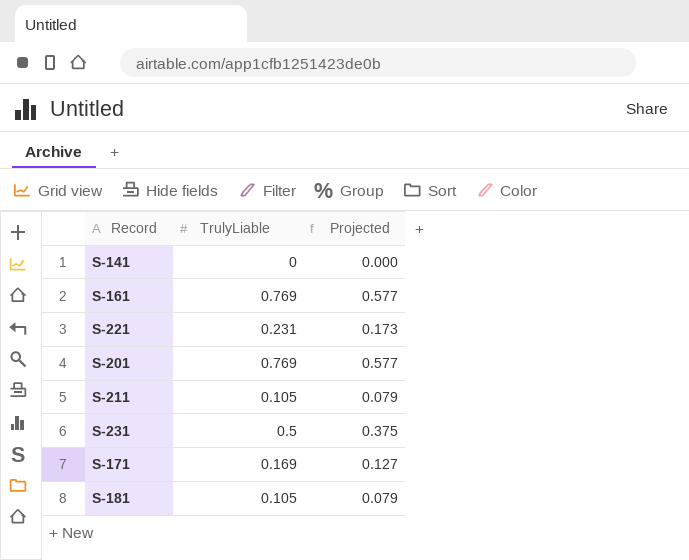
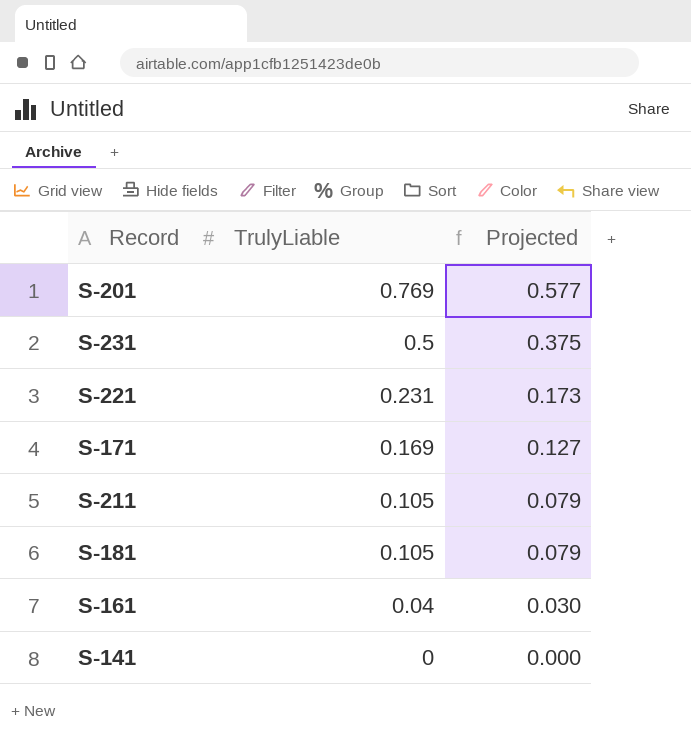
row order: none -> TrulyLiable descending
S-161 | TrulyLiable: 0.769 -> 0.04
S-161 | Projected: 0.577 -> 0.030

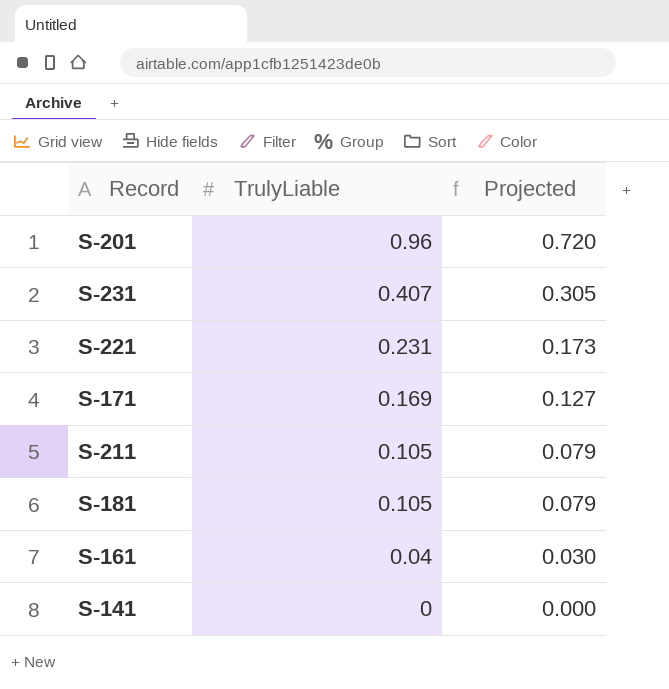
S-201 | TrulyLiable: 0.769 -> 0.96
S-201 | Projected: 0.577 -> 0.720
S-231 | TrulyLiable: 0.5 -> 0.407
S-231 | Projected: 0.375 -> 0.305

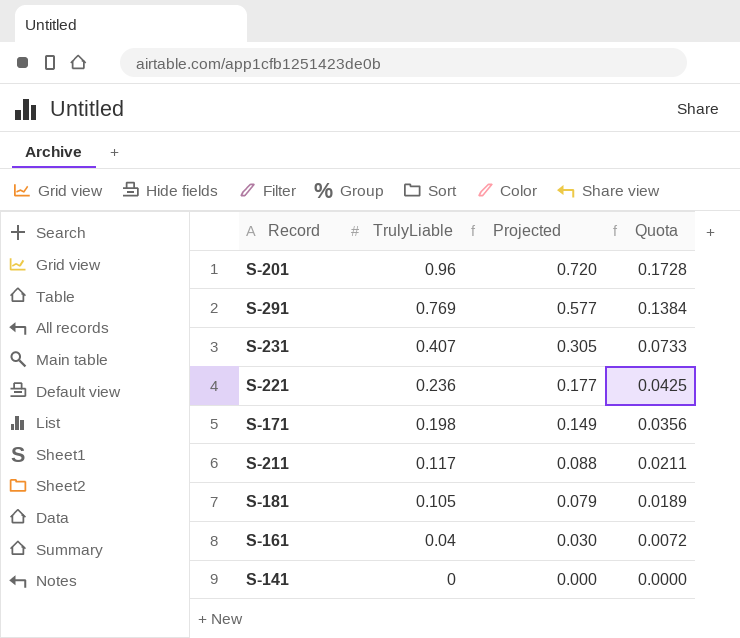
column Quota | formula: none -> [TrulyLiable] * 0.18
row S-291: none -> 0.769 | 0.577 | 0.1384
S-221 | TrulyLiable: 0.231 -> 0.236
S-221 | Projected: 0.173 -> 0.177
S-171 | TrulyLiable: 0.169 -> 0.198
S-171 | Projected: 0.127 -> 0.149
S-211 | TrulyLiable: 0.105 -> 0.117
S-211 | Projected: 0.079 -> 0.088

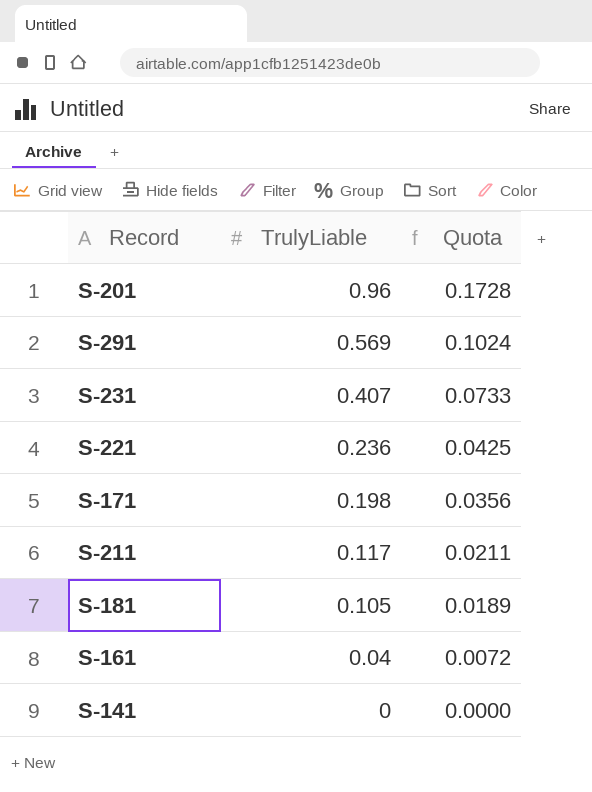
column Projected | formula: [TrulyLiable] * 0.75 -> none
S-291 | TrulyLiable: 0.769 -> 0.569
S-291 | Quota: 0.1384 -> 0.1024

